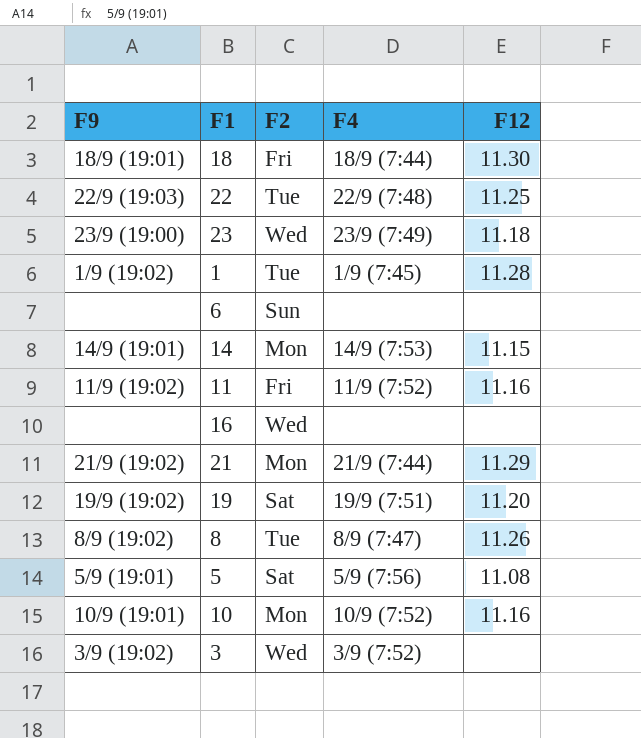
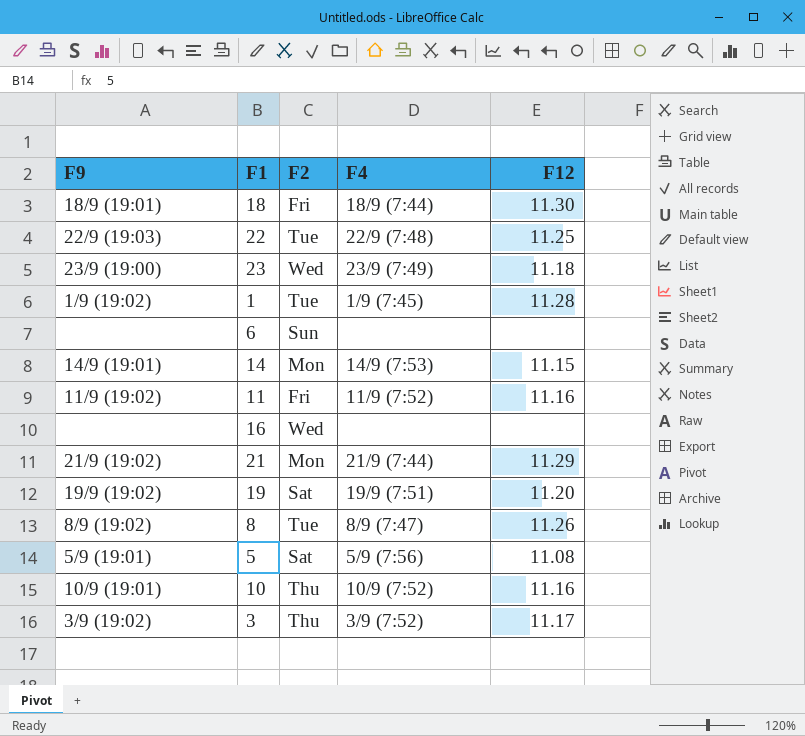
10 | F2: Mon -> Thu
3 | F2: Wed -> Thu
3 | F12: none -> 11.17

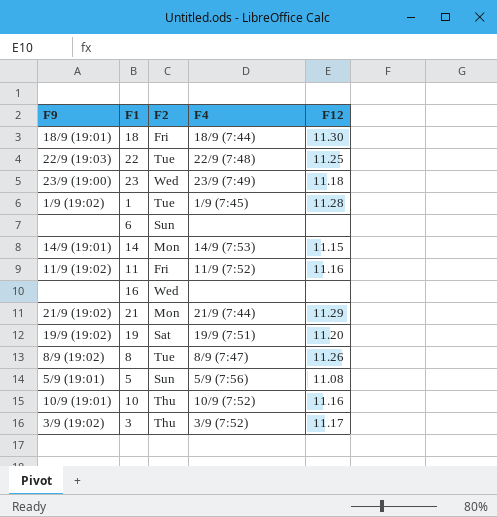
5 | F2: Sat -> Sun

